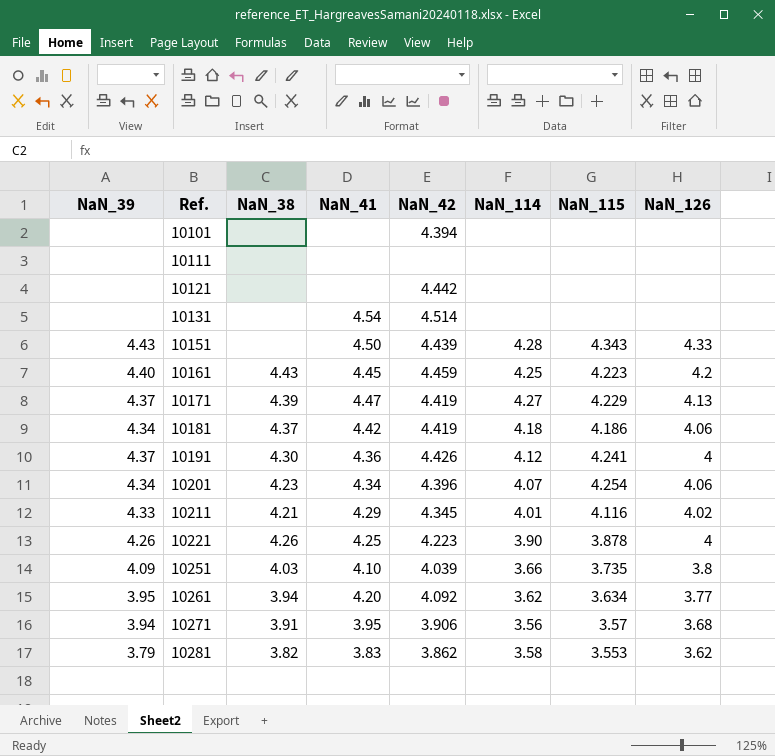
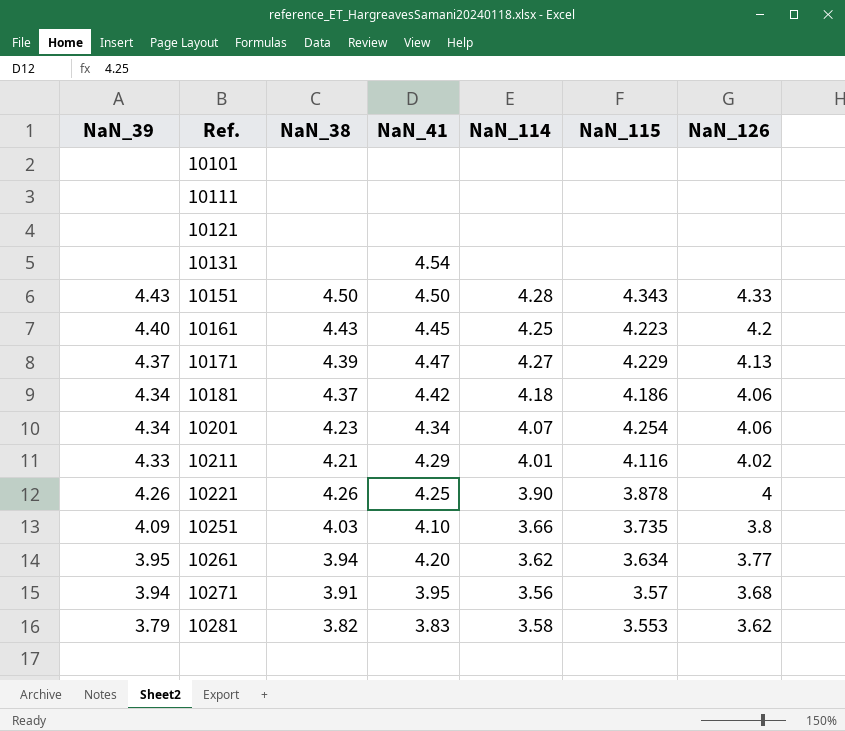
column NaN_42 | position: 5 -> none
row 10191: 4.37 | 4.30 | 4.36 | 4.426 | 4.12 | 4.241 | 4 -> none
10151 | NaN_38: none -> 4.50

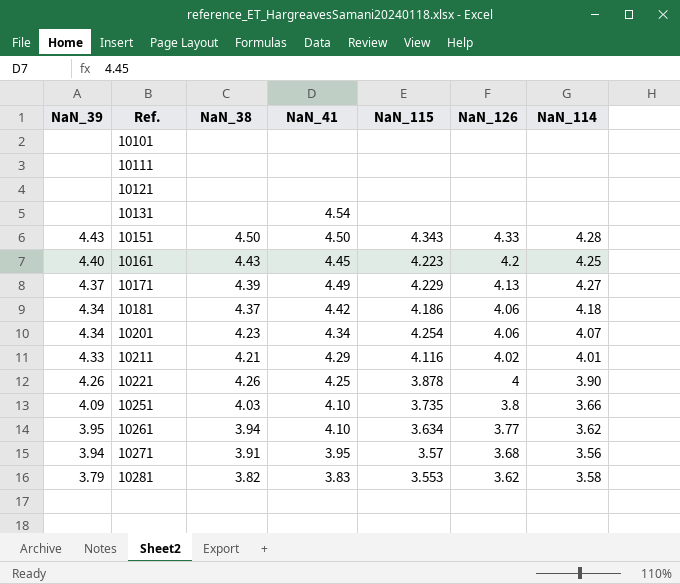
column NaN_114 | position: 5 -> 7
10171 | NaN_41: 4.47 -> 4.49
10261 | NaN_41: 4.20 -> 4.10

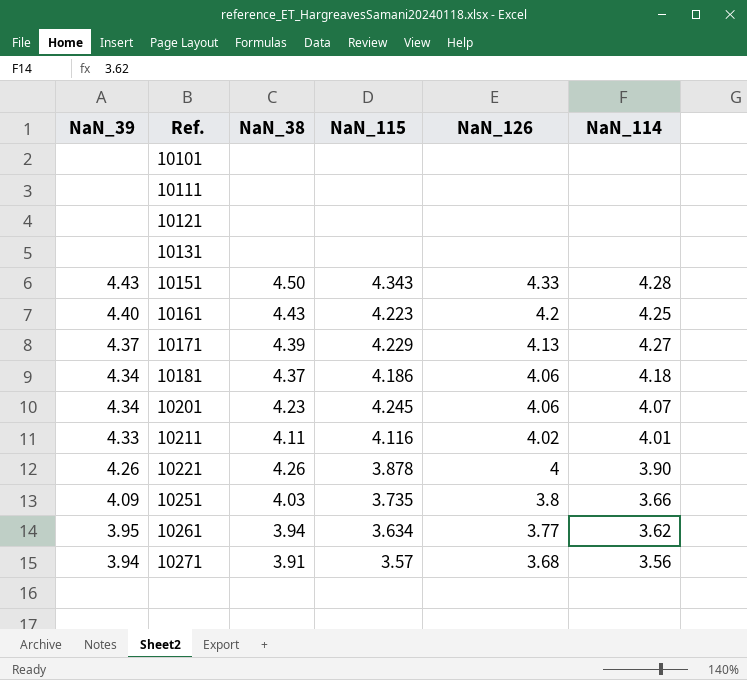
column NaN_41 | position: 4 -> none
row 10281: 3.79 | 3.82 | 3.83 | 3.553 | 3.62 | 3.58 -> none
10201 | NaN_115: 4.254 -> 4.245
10211 | NaN_38: 4.21 -> 4.11

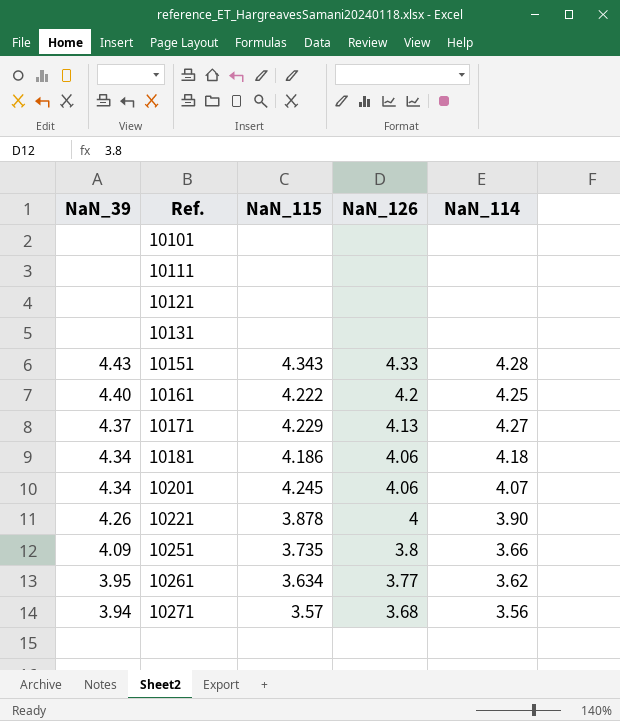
column NaN_38 | position: 3 -> none
row 10211: 4.33 | 4.11 | 4.116 | 4.02 | 4.01 -> none
10161 | NaN_115: 4.223 -> 4.222

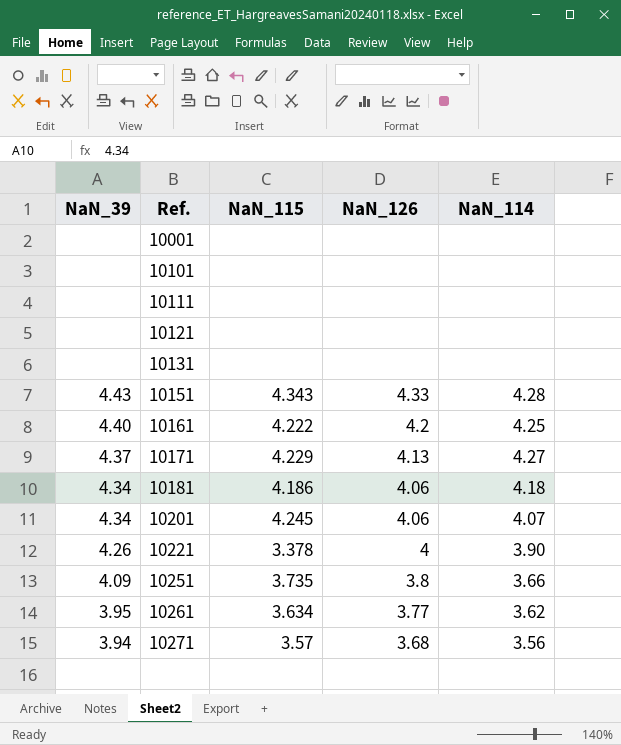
row 10001: none -> none | none | none | none
10221 | NaN_115: 3.878 -> 3.378

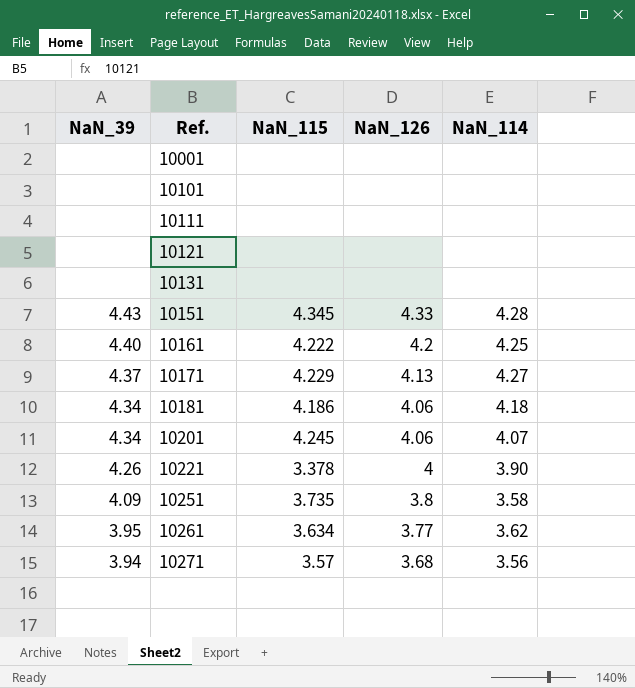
10151 | NaN_115: 4.343 -> 4.345
10251 | NaN_114: 3.66 -> 3.58

